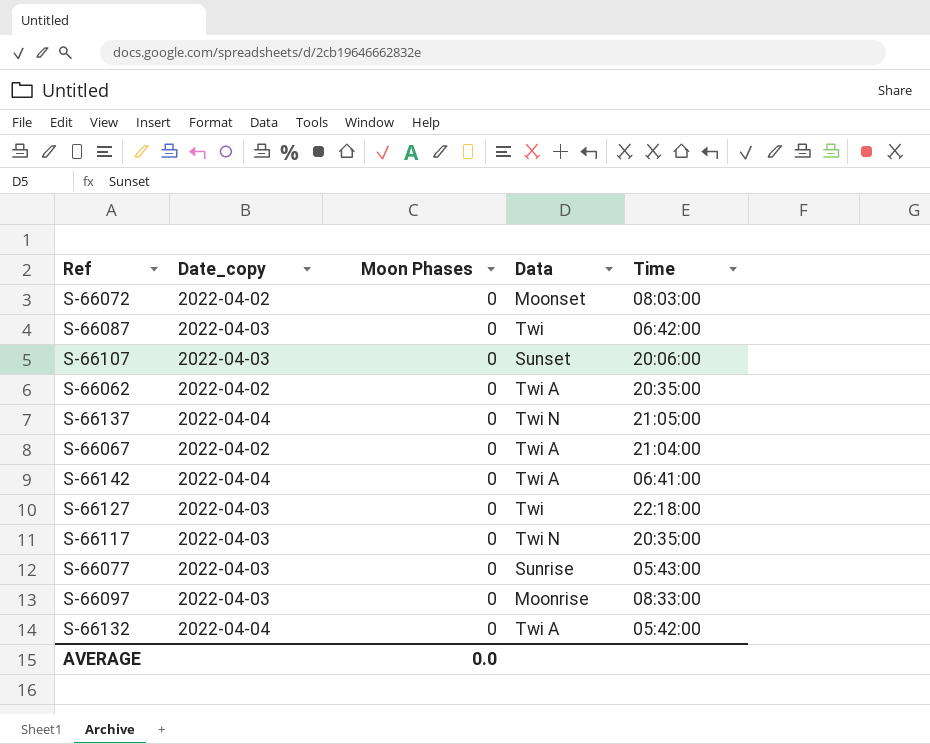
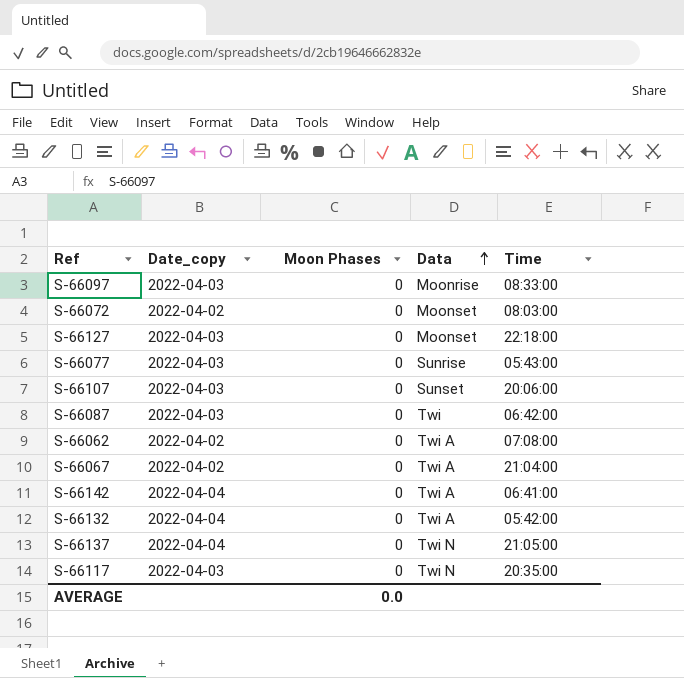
row order: none -> Data ascending
S-66127 | Data: Twi -> Moonset
S-66062 | Time: 20:35:00 -> 07:08:00

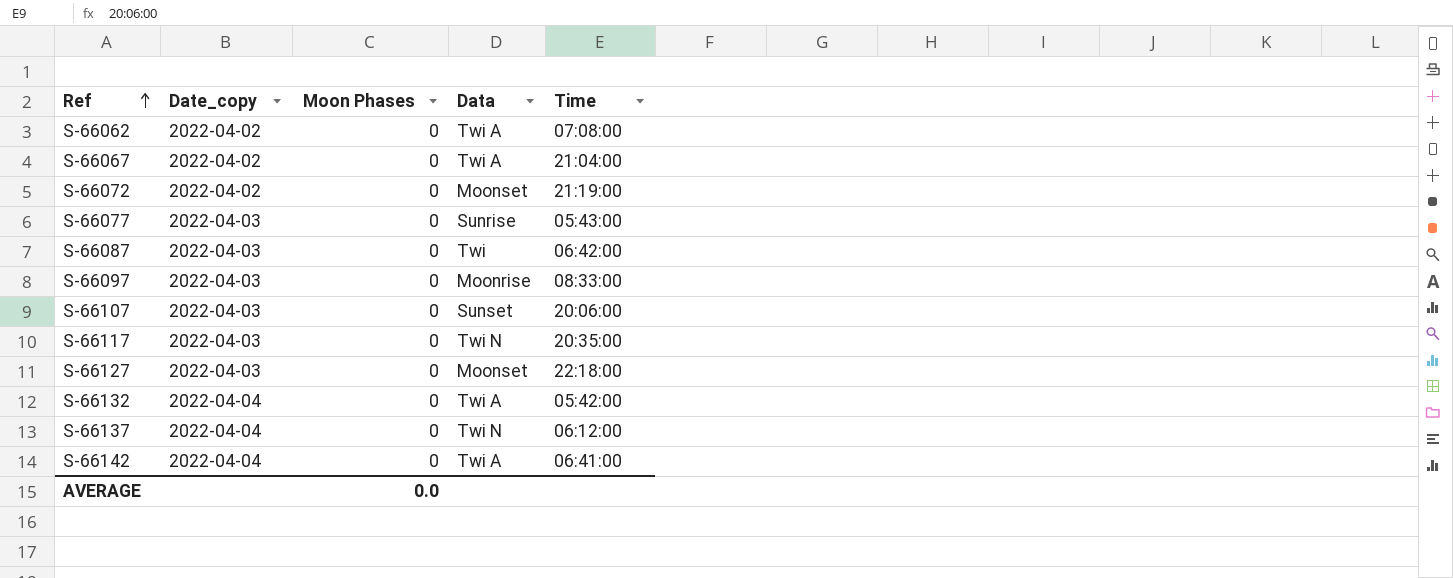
row order: Data ascending -> Ref ascending
S-66072 | Time: 08:03:00 -> 21:19:00
S-66137 | Time: 21:05:00 -> 06:12:00

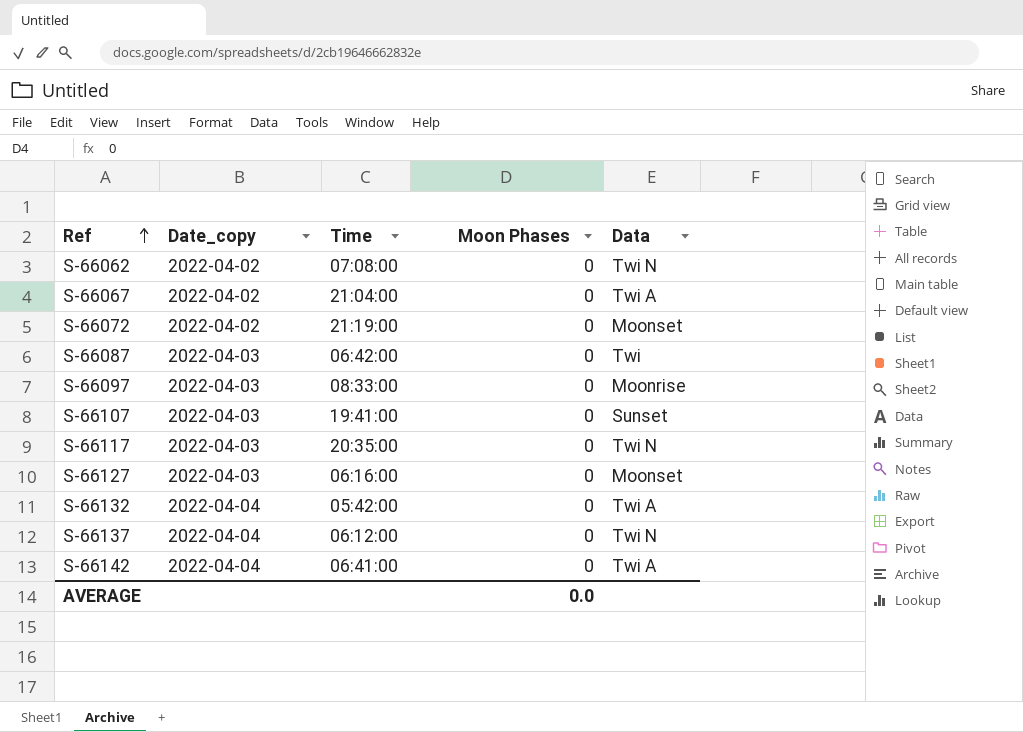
column Time | position: 5 -> 3
row S-66077: 2022-04-03 | 0 | Sunrise | 05:43:00 -> none
S-66062 | Data: Twi A -> Twi N
S-66107 | Time: 20:06:00 -> 19:41:00
S-66127 | Time: 22:18:00 -> 06:16:00

